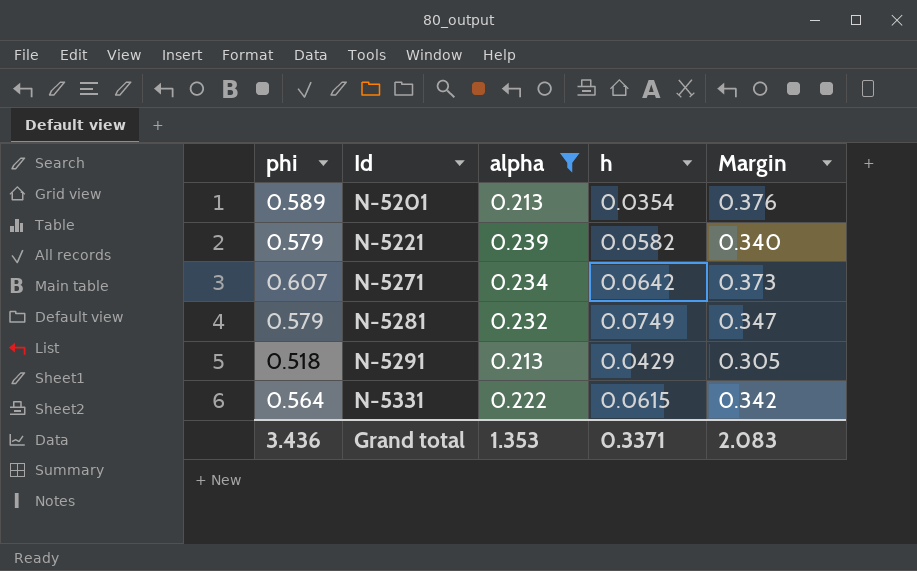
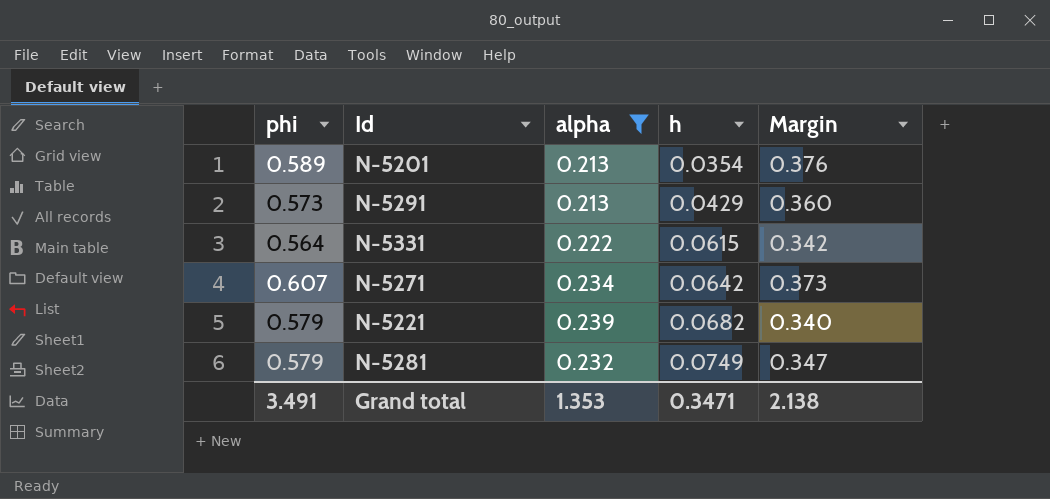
row order: Id ascending -> h ascending
N-5291 | phi: 0.518 -> 0.573
N-5291 | Margin: 0.305 -> 0.360
N-5221 | h: 0.0582 -> 0.0682
Grand total | phi: 3.436 -> 3.491
Grand total | h: 0.3371 -> 0.3471
Grand total | Margin: 2.083 -> 2.138

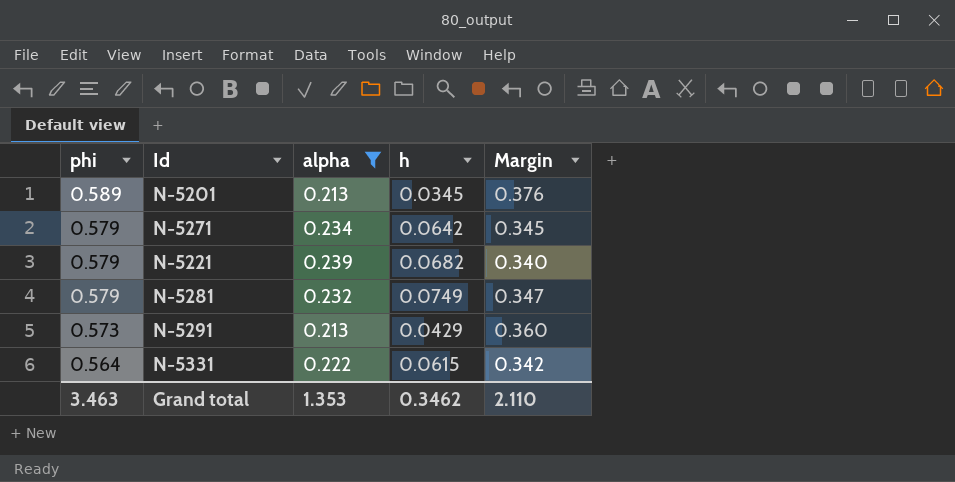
row order: h ascending -> phi descending
N-5201 | h: 0.0354 -> 0.0345
N-5271 | phi: 0.607 -> 0.579
N-5271 | Margin: 0.373 -> 0.345
Grand total | phi: 3.491 -> 3.463
Grand total | h: 0.3471 -> 0.3462
Grand total | Margin: 2.138 -> 2.110

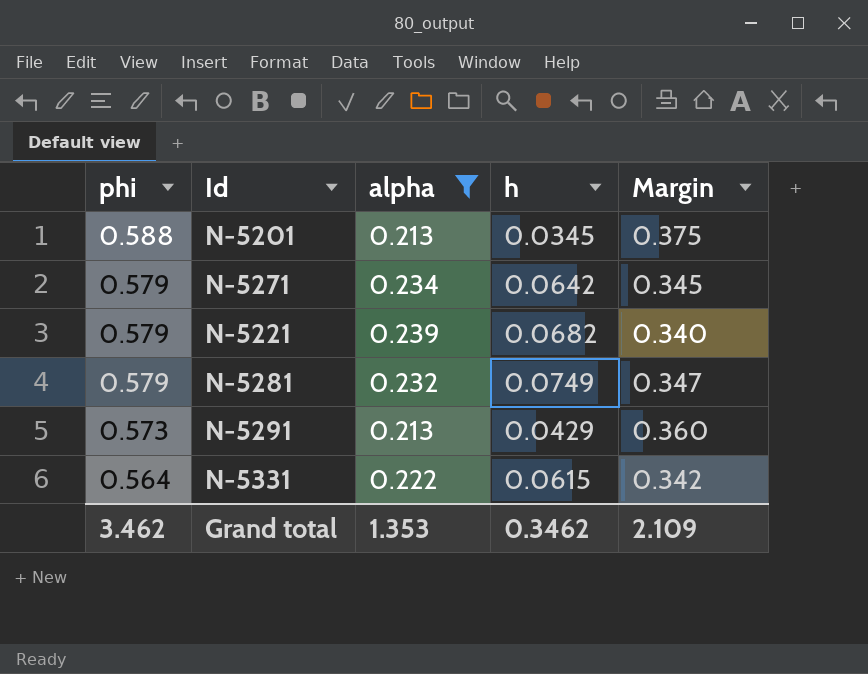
N-5201 | phi: 0.589 -> 0.588
N-5201 | Margin: 0.376 -> 0.375
Grand total | phi: 3.463 -> 3.462
Grand total | Margin: 2.110 -> 2.109

